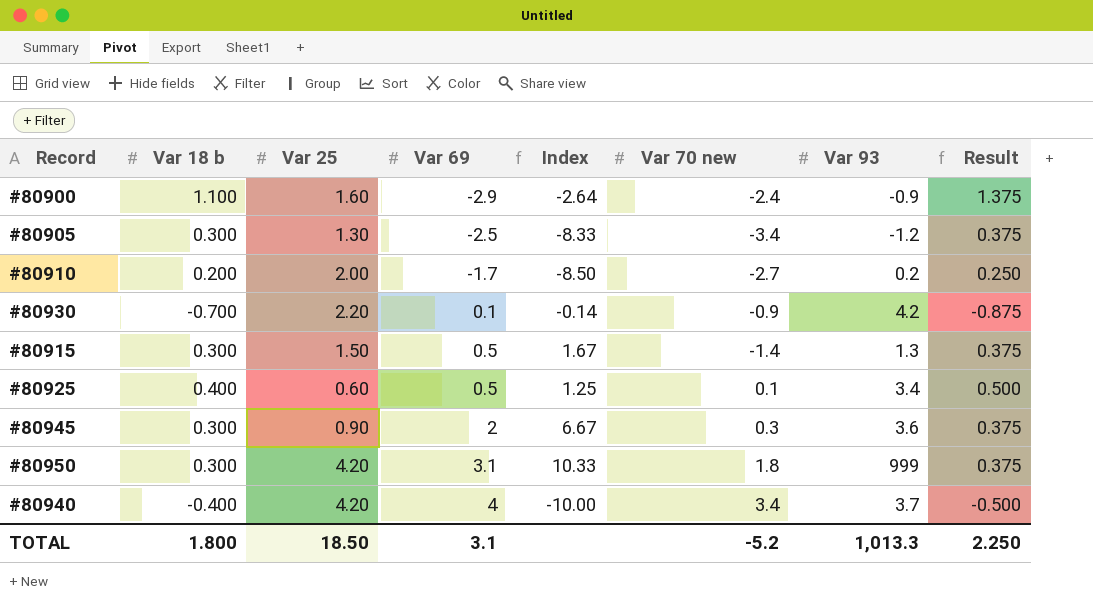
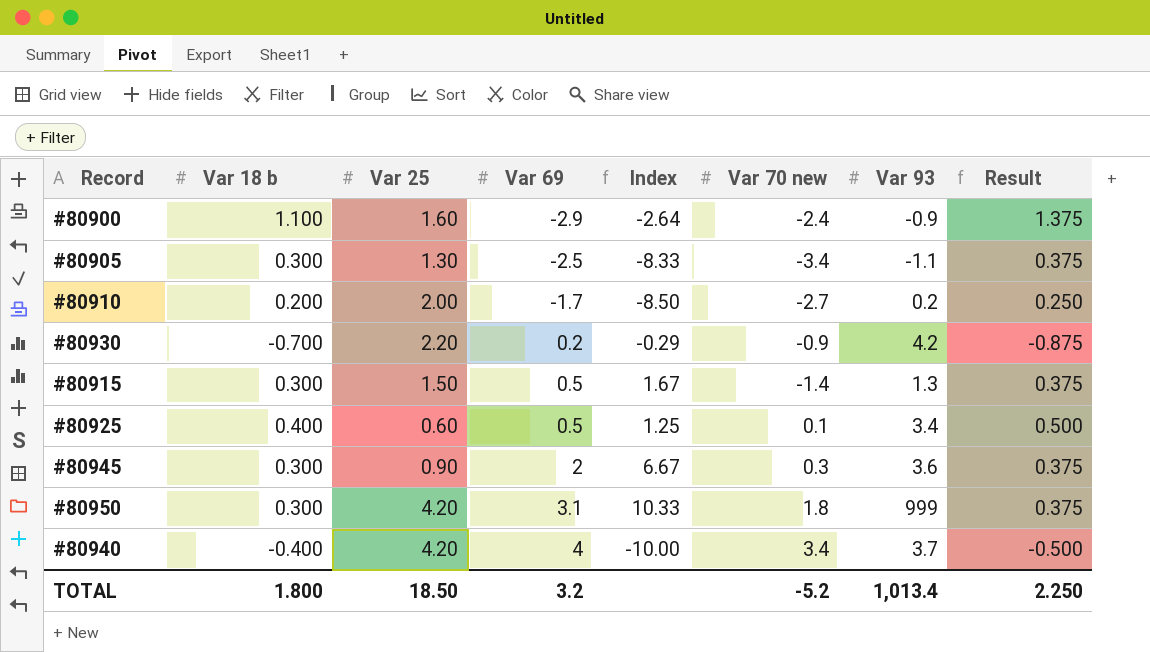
#80905 | Var 93: -1.2 -> -1.1
#80930 | Var 69: 0.1 -> 0.2
#80930 | Index: -0.14 -> -0.29
TOTAL | Var 69: 3.1 -> 3.2
TOTAL | Var 93: 1,013.3 -> 1,013.4

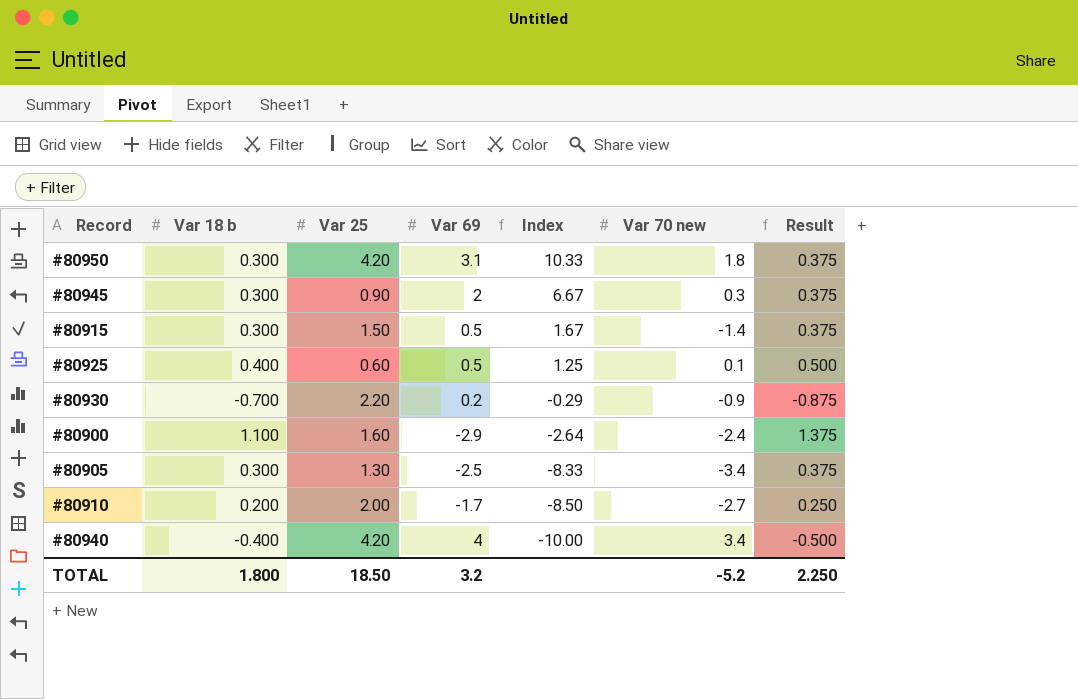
row order: Var 69 ascending -> Index descending
column Var 93 | position: 7 -> none

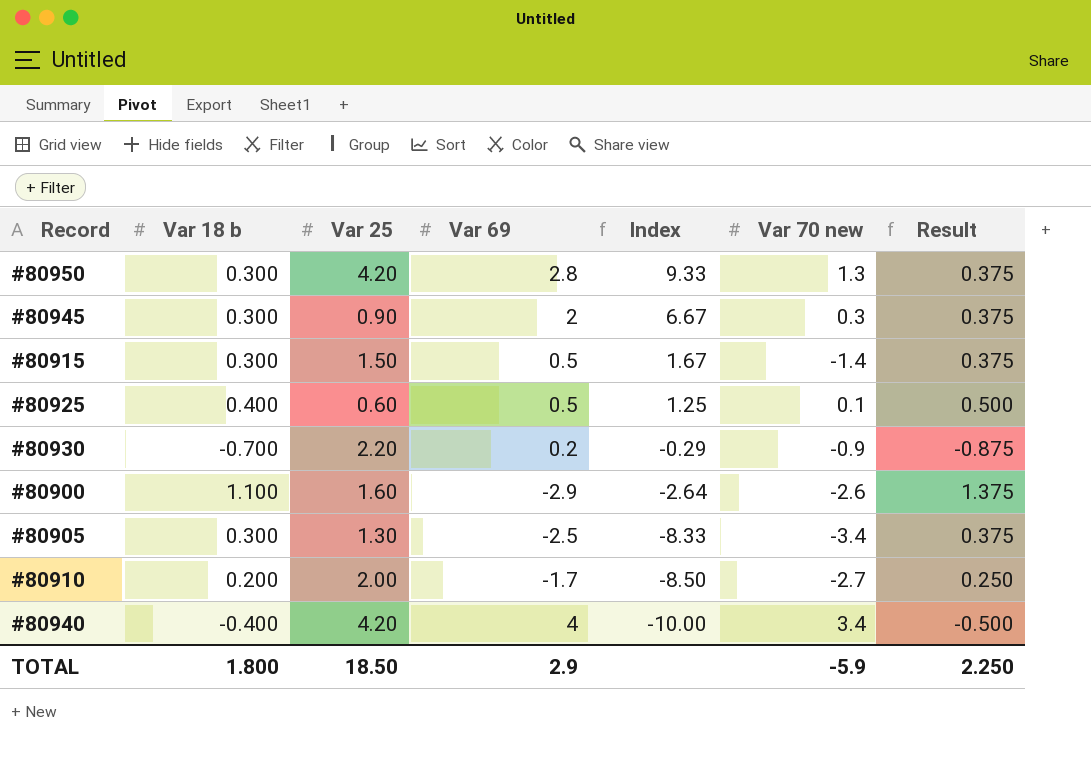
#80950 | Var 69: 3.1 -> 2.8
#80950 | Index: 10.33 -> 9.33
#80950 | Var 70 new: 1.8 -> 1.3
#80900 | Var 70 new: -2.4 -> -2.6
TOTAL | Var 69: 3.2 -> 2.9
TOTAL | Var 70 new: -5.2 -> -5.9

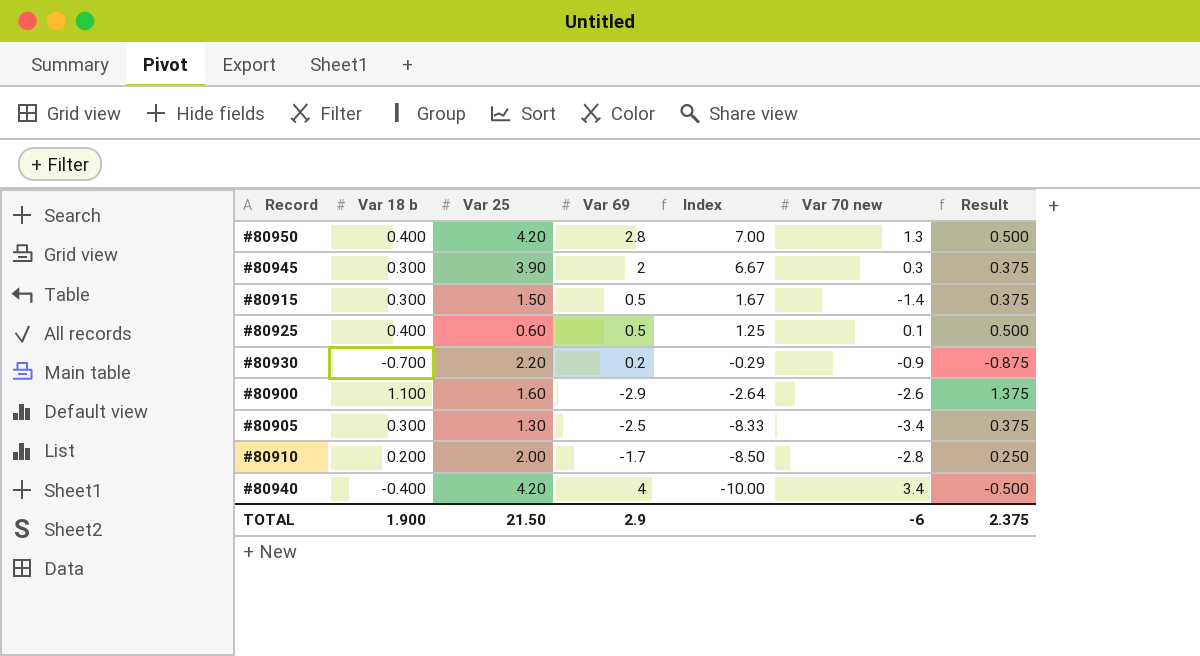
#80950 | Var 18 b: 0.300 -> 0.400
#80950 | Index: 9.33 -> 7.00
#80950 | Result: 0.375 -> 0.500
#80945 | Var 25: 0.90 -> 3.90
#80910 | Var 70 new: -2.7 -> -2.8
TOTAL | Var 18 b: 1.800 -> 1.900
TOTAL | Var 25: 18.50 -> 21.50
TOTAL | Var 70 new: -5.9 -> -6
TOTAL | Result: 2.250 -> 2.375

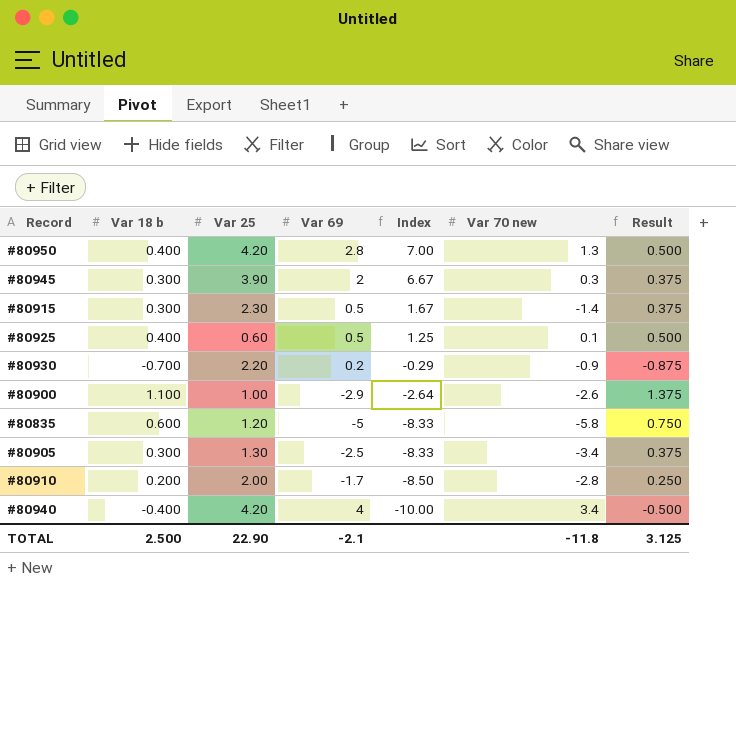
#80915 | Var 25: 1.50 -> 2.30
#80900 | Var 25: 1.60 -> 1.00
row #80835: none -> 0.600 | 1.20 | -5 | -8.33 | -5.8 | 0.750
TOTAL | Var 18 b: 1.900 -> 2.500
TOTAL | Var 25: 21.50 -> 22.90
TOTAL | Var 69: 2.9 -> -2.1
TOTAL | Var 70 new: -6 -> -11.8
TOTAL | Result: 2.375 -> 3.125

